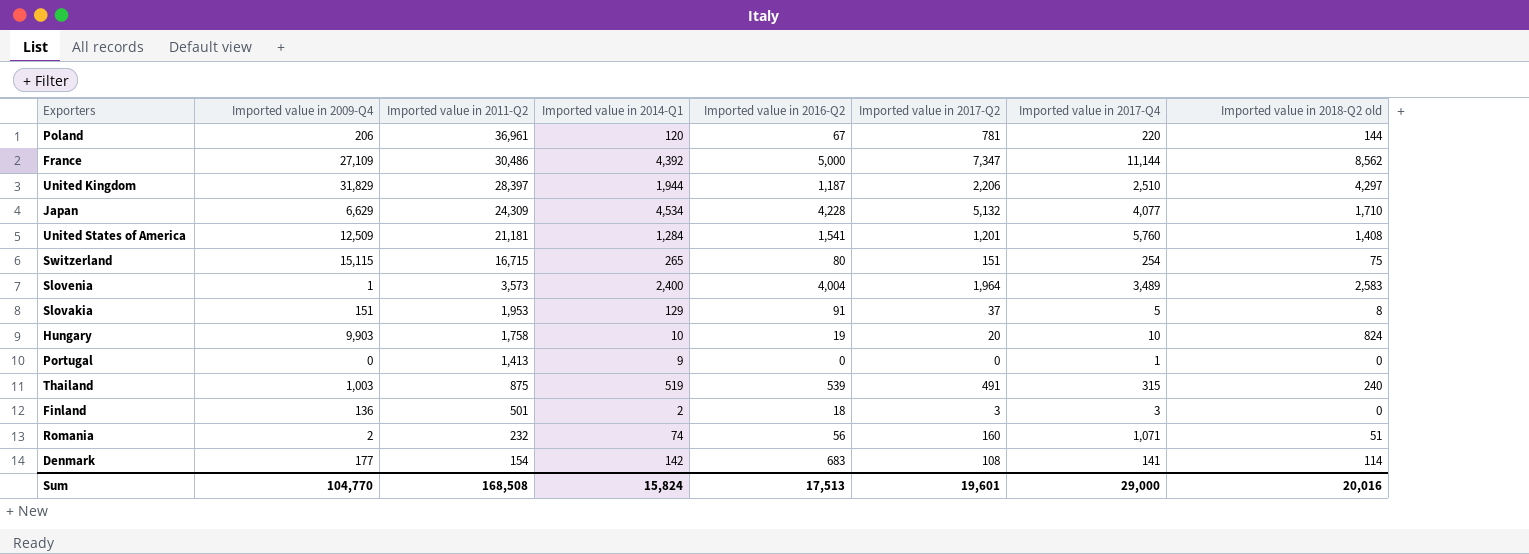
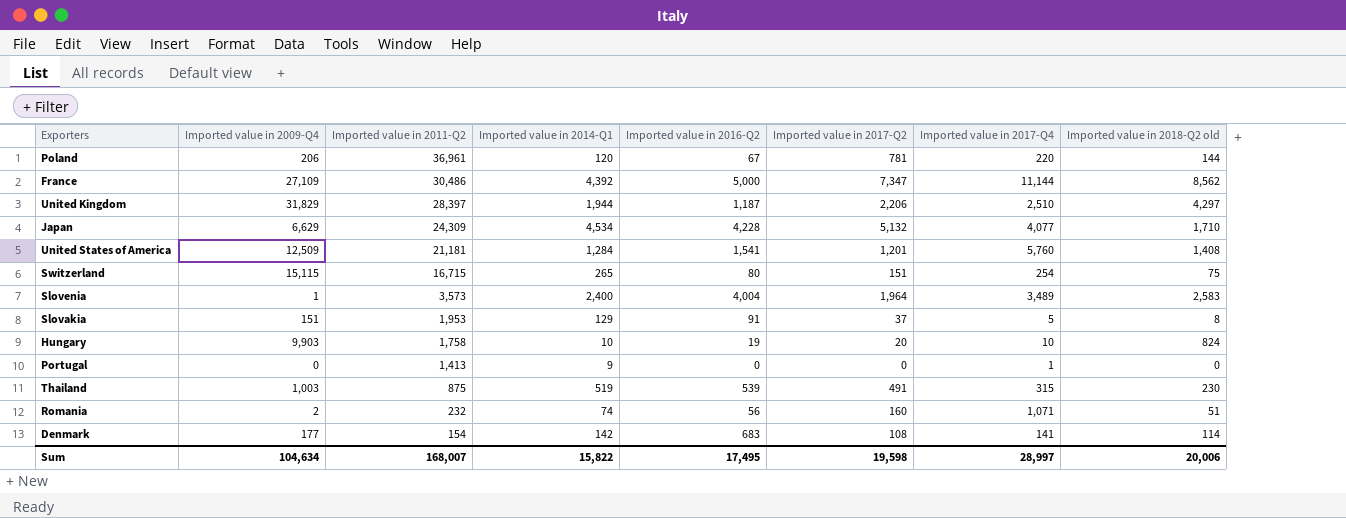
row Finland: 136 | 501 | 2 | 18 | 3 | 3 | 0 -> none
Thailand | Imported value in 2018-Q2 old: 240 -> 230
Sum | Imported value in 2009-Q4: 104,770 -> 104,634
Sum | Imported value in 2011-Q2: 168,508 -> 168,007
Sum | Imported value in 2014-Q1: 15,824 -> 15,822
Sum | Imported value in 2016-Q2: 17,513 -> 17,495
Sum | Imported value in 2017-Q2: 19,601 -> 19,598
Sum | Imported value in 2017-Q4: 29,000 -> 28,997
Sum | Imported value in 2018-Q2 old: 20,016 -> 20,006

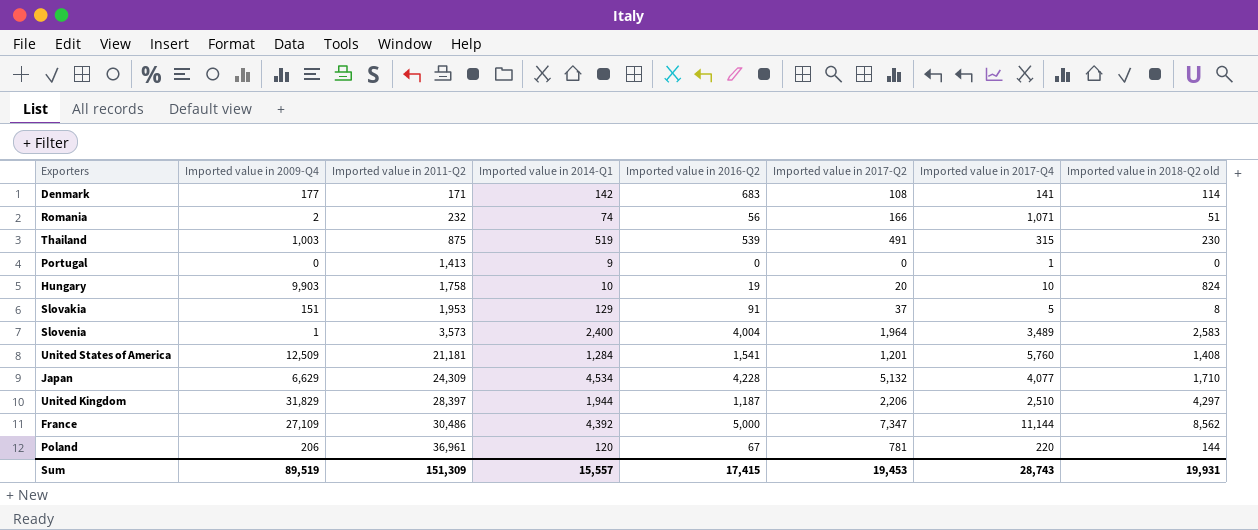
row order: Imported value in 2011-Q2 descending -> Imported value in 2011-Q2 ascending
row Switzerland: 15,115 | 16,715 | 265 | 80 | 151 | 254 | 75 -> none
Denmark | Imported value in 2011-Q2: 154 -> 171
Romania | Imported value in 2017-Q2: 160 -> 166
Sum | Imported value in 2009-Q4: 104,634 -> 89,519
Sum | Imported value in 2011-Q2: 168,007 -> 151,309
Sum | Imported value in 2014-Q1: 15,822 -> 15,557
Sum | Imported value in 2016-Q2: 17,495 -> 17,415
Sum | Imported value in 2017-Q2: 19,598 -> 19,453
Sum | Imported value in 2017-Q4: 28,997 -> 28,743
Sum | Imported value in 2018-Q2 old: 20,006 -> 19,931

